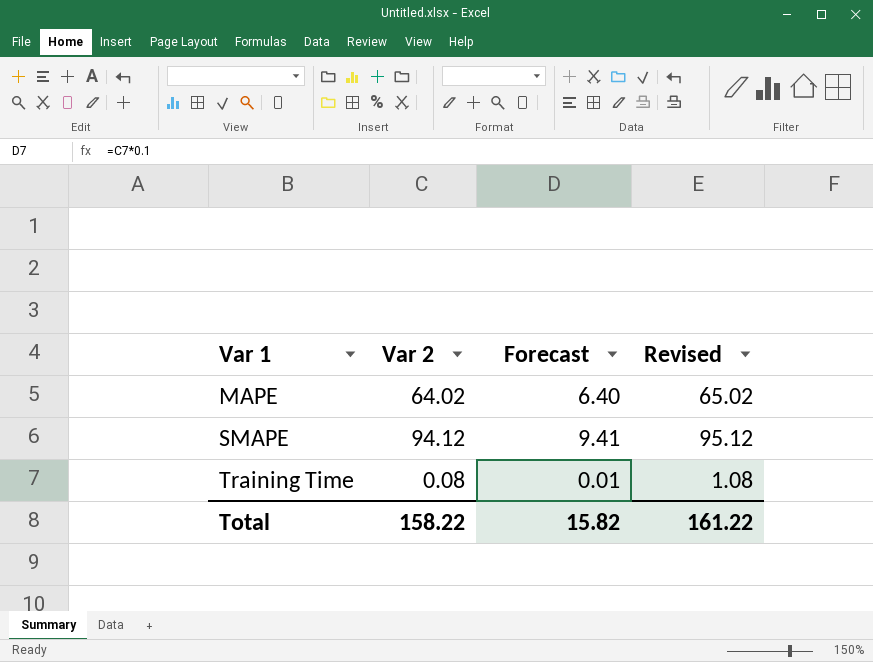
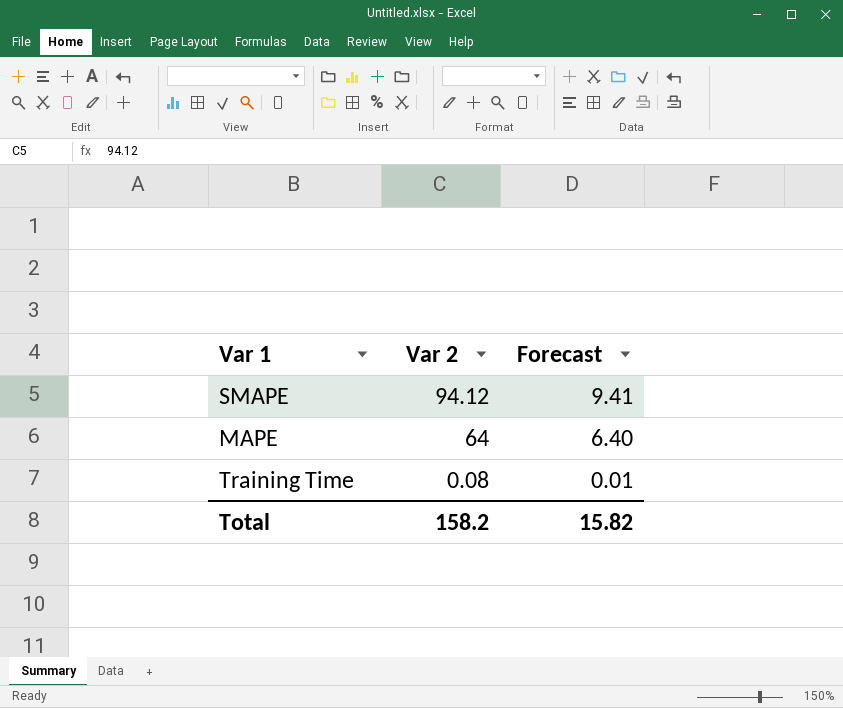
row order: Var 1 ascending -> Var 2 descending
column Revised | formula: [Var 2] + 1 -> none
MAPE | Var 2: 64.02 -> 64
Total | Var 2: 158.22 -> 158.2

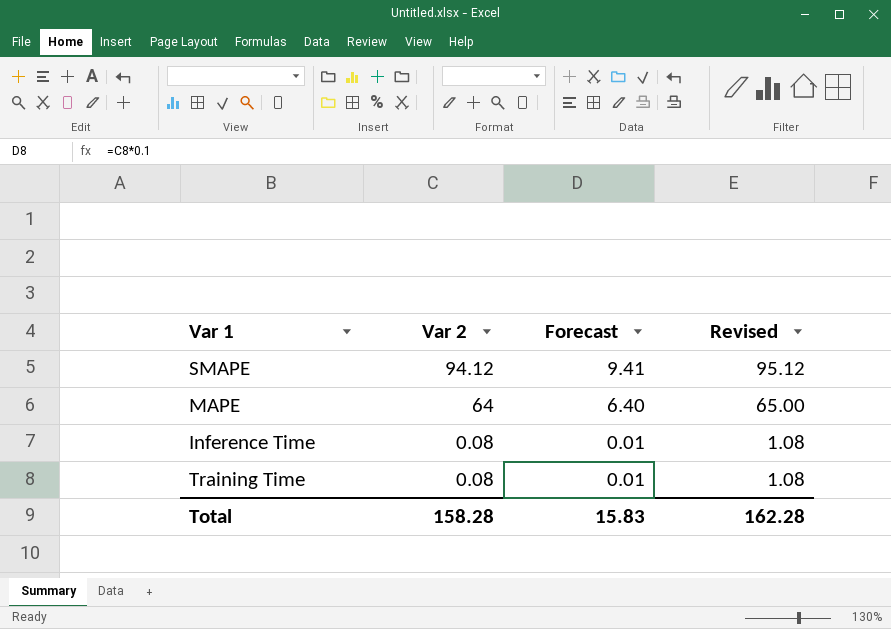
column Revised | formula: none -> [Var 2] + 1
row Inference Time: none -> 0.08 | 0.01 | 1.08
Total | Var 2: 158.2 -> 158.28
Total | Forecast: 15.82 -> 15.83

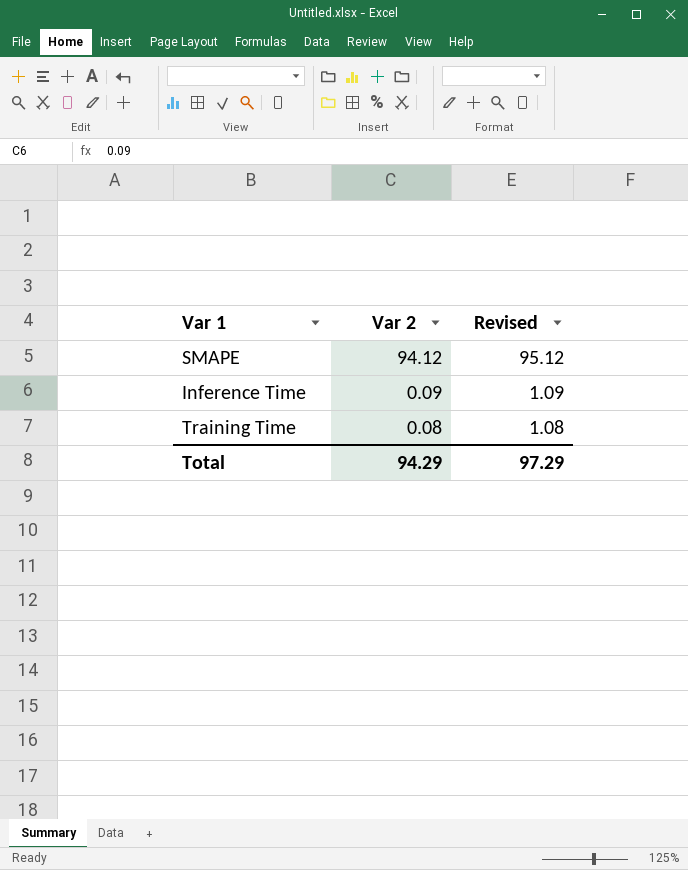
column Forecast | formula: [Var 2] * 0.1 -> none
row MAPE: 64 | 6.40 | 65.00 -> none
Inference Time | Var 2: 0.08 -> 0.09
Inference Time | Revised: 1.08 -> 1.09
Total | Var 2: 158.28 -> 94.29
Total | Revised: 162.28 -> 97.29

